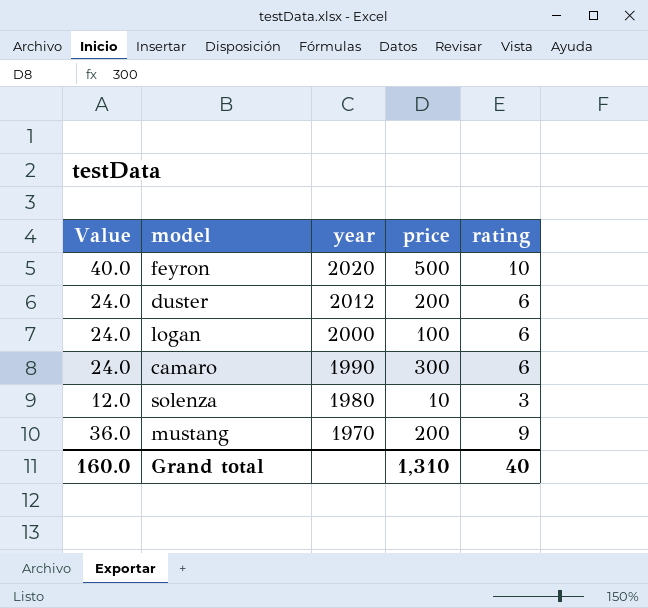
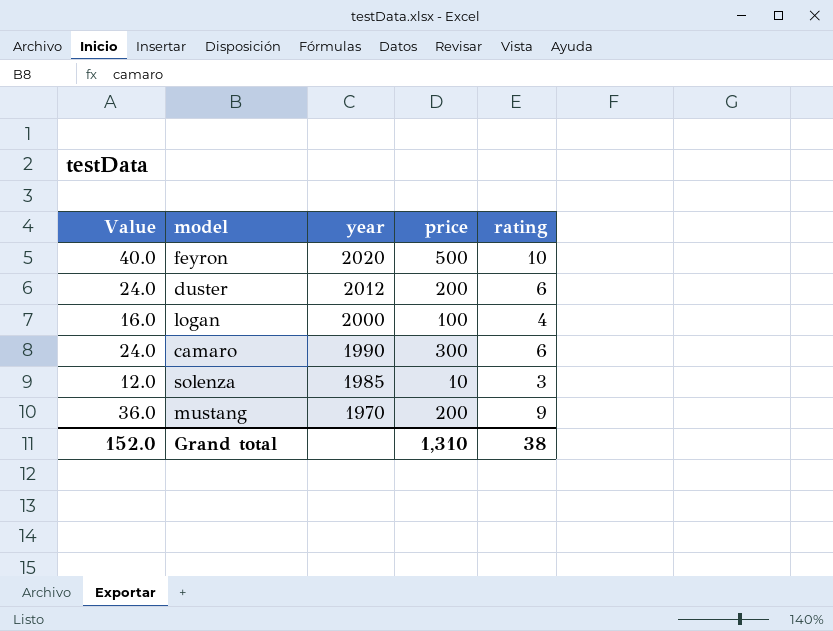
logan | Value: 24.0 -> 16.0
logan | rating: 6 -> 4
solenza | year: 1980 -> 1985
Grand total | Value: 160.0 -> 152.0
Grand total | rating: 40 -> 38

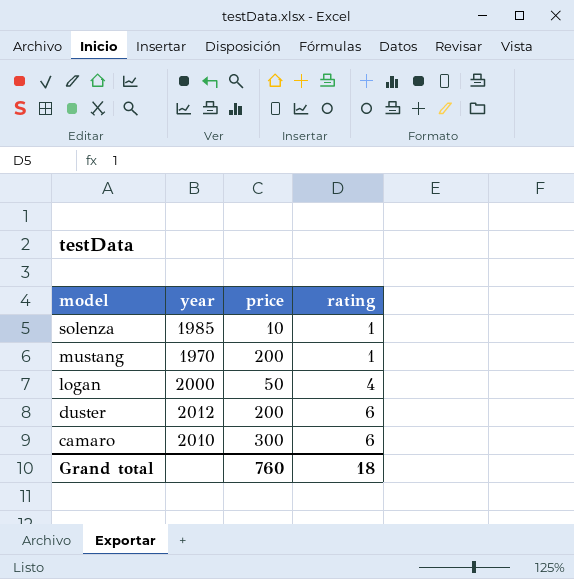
row order: year descending -> model descending
column Value | formula: [rating] * 4 -> none
row feyron: 40.0 | 2020 | 500 | 10 -> none
solenza | rating: 3 -> 1
mustang | rating: 9 -> 1
logan | price: 100 -> 50
camaro | year: 1990 -> 2010
Grand total | price: 1,310 -> 760
Grand total | rating: 38 -> 18

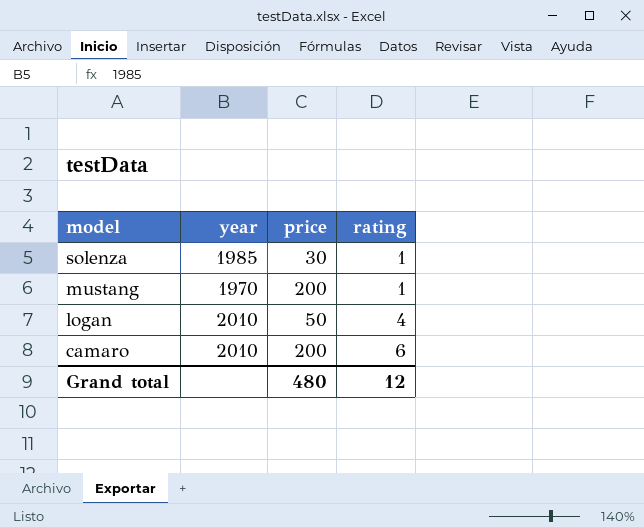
row duster: 2012 | 200 | 6 -> none
solenza | price: 10 -> 30
logan | year: 2000 -> 2010
camaro | price: 300 -> 200
Grand total | price: 760 -> 480
Grand total | rating: 18 -> 12

